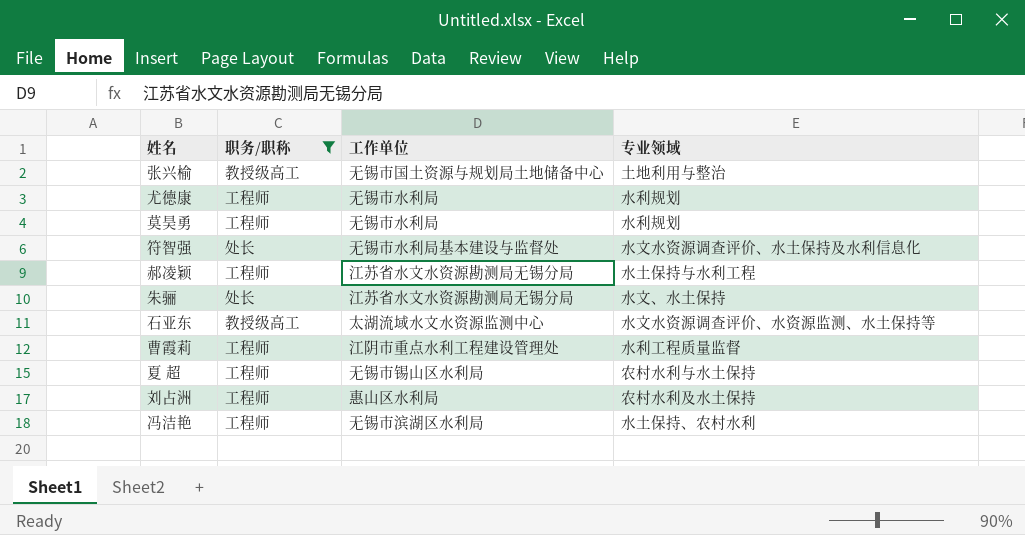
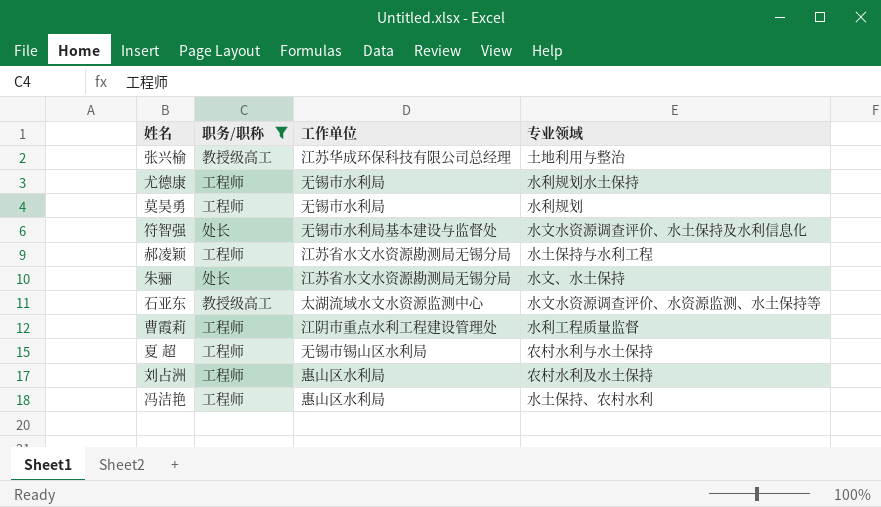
张兴榆 | 工作单位: 无锡市国土资源与规划局土地储备中心 -> 江苏华成环保科技有限公司总经理
尤德康 | 专业领域: 水利规划 -> 水利规划水土保持
冯洁艳 | 工作单位: 无锡市滨湖区水利局 -> 惠山区水利局

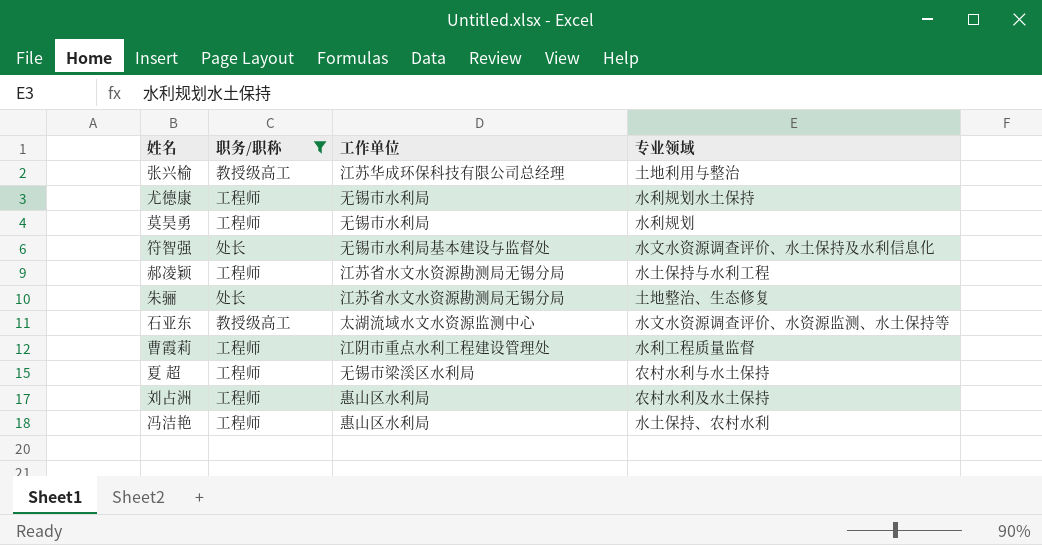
朱骊 | 专业领域: 水文、水土保持 -> 土地整治、生态修复
夏 超 | 工作单位: 无锡市锡山区水利局 -> 无锡市梁溪区水利局

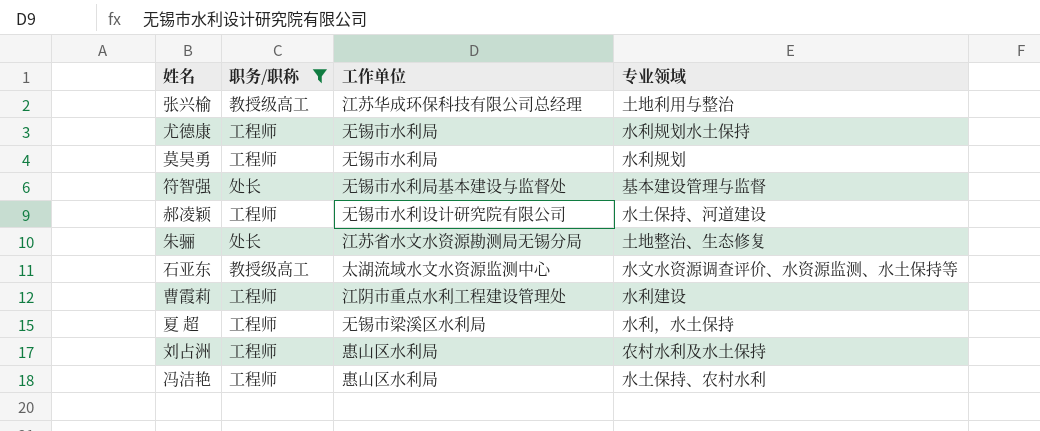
符智强 | 专业领域: 水文水资源调查评价、水土保持及水利信息化 -> 基本建设管理与监督
郝凌颖 | 工作单位: 江苏省水文水资源勘测局无锡分局 -> 无锡市水利设计研究院有限公司
郝凌颖 | 专业领域: 水土保持与水利工程 -> 水土保持、河道建设
曹霞莉 | 专业领域: 水利工程质量监督 -> 水利建设
夏 超 | 专业领域: 农村水利与水土保持 -> 水利，水土保持

